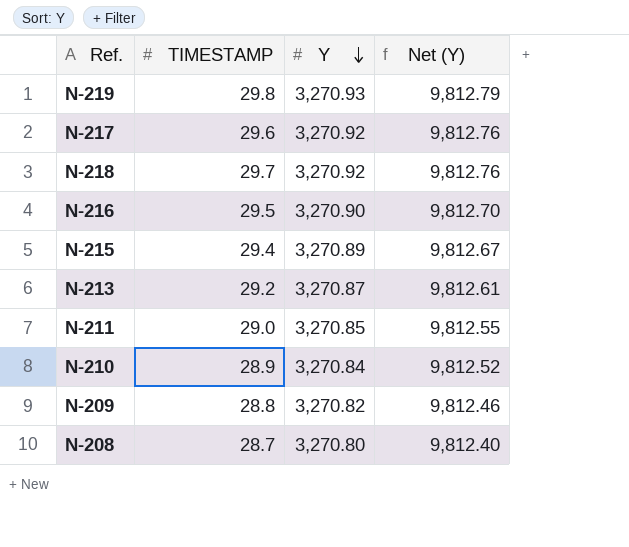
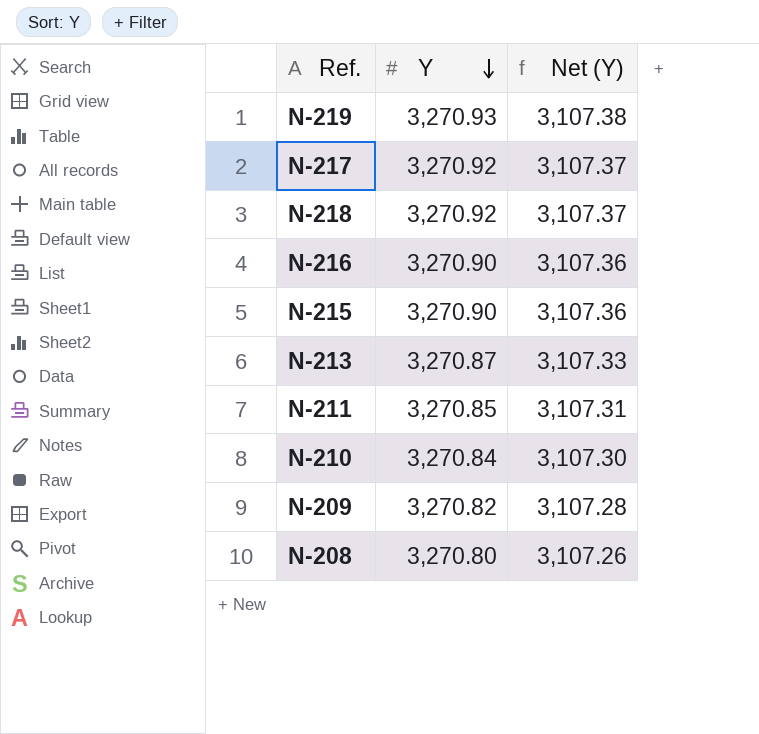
column TIMESTAMP | position: 2 -> none
column Net (Y) | formula: [Y] * 3 -> [Y] * 0.95
N-215 | Y: 3,270.89 -> 3,270.90

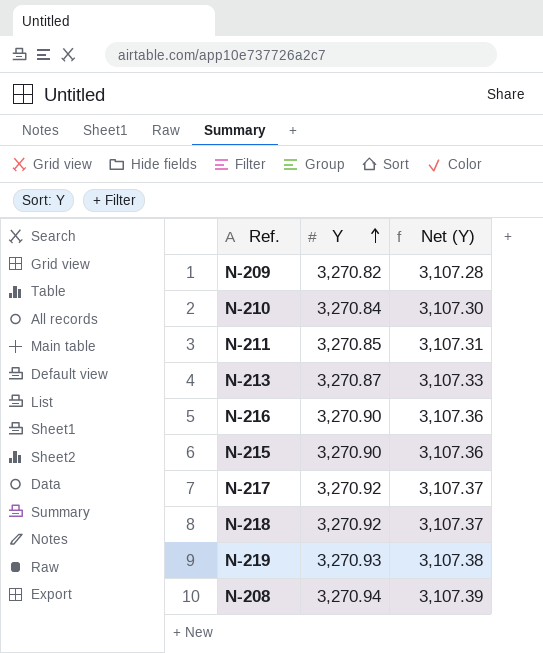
row order: Y descending -> Y ascending
N-208 | Y: 3,270.80 -> 3,270.94
N-208 | Net (Y): 3,107.26 -> 3,107.39

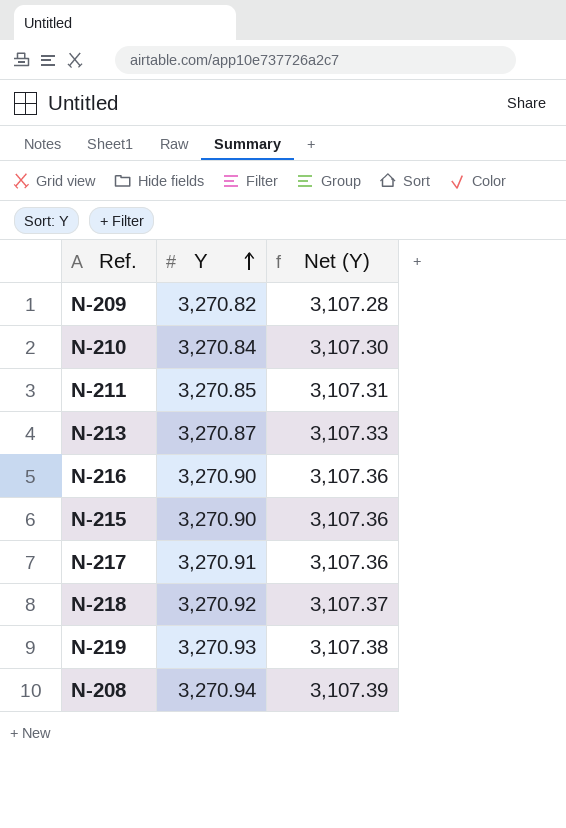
N-217 | Y: 3,270.92 -> 3,270.91
N-217 | Net (Y): 3,107.37 -> 3,107.36

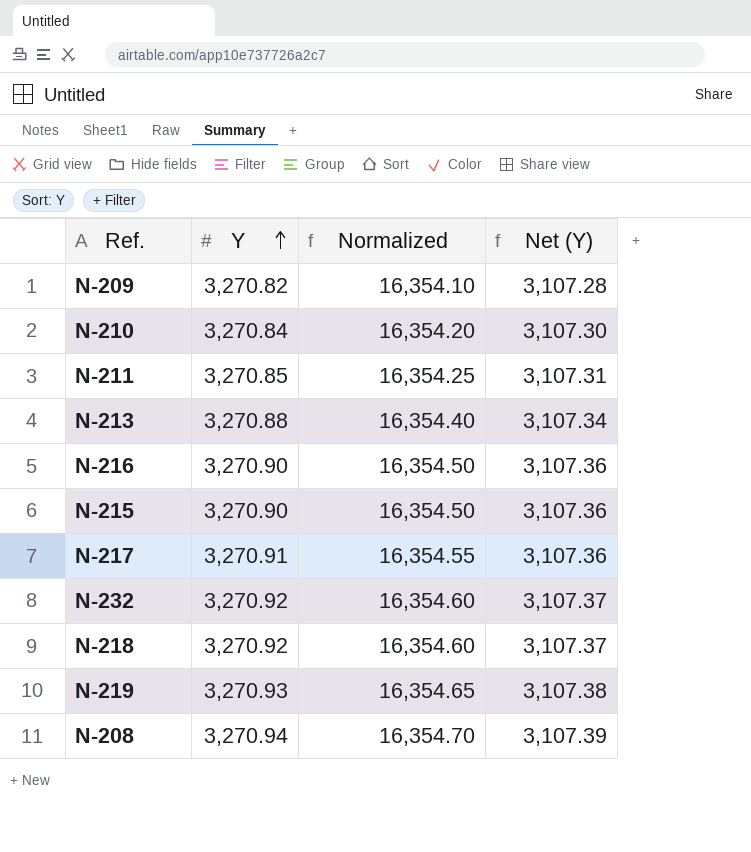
column Normalized | formula: none -> [Y] * 5
N-213 | Y: 3,270.87 -> 3,270.88
N-213 | Net (Y): 3,107.33 -> 3,107.34
row N-232: none -> 3,270.92 | 16,354.60 | 3,107.37

